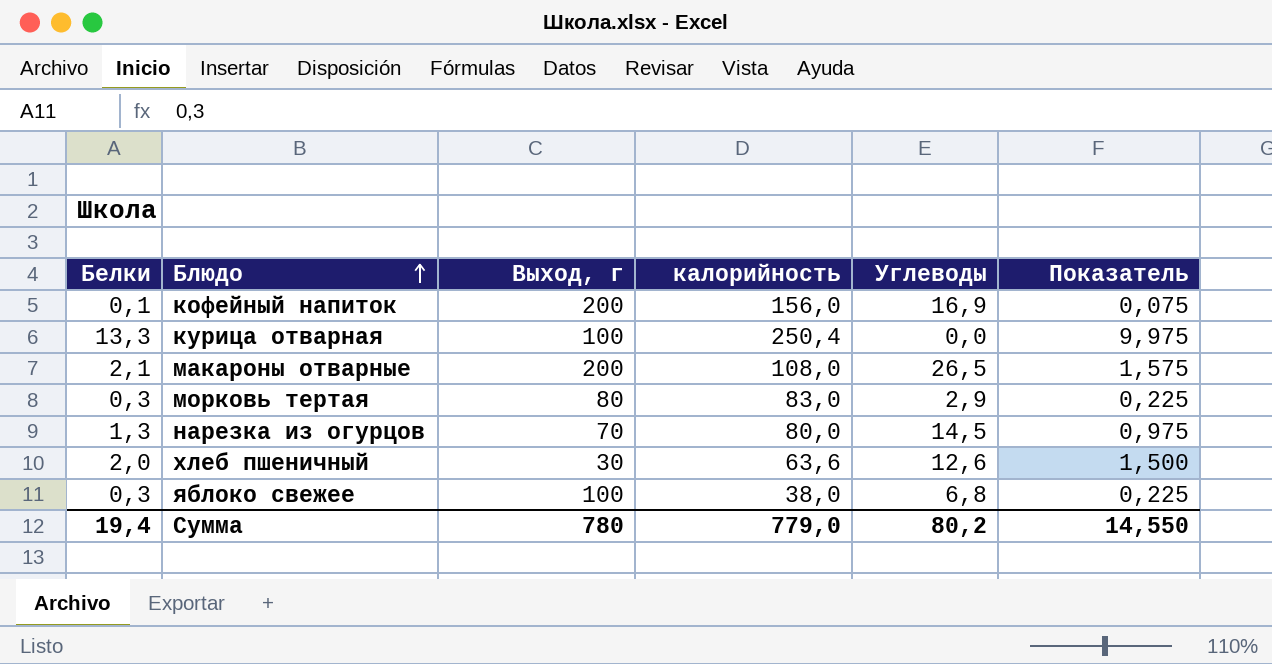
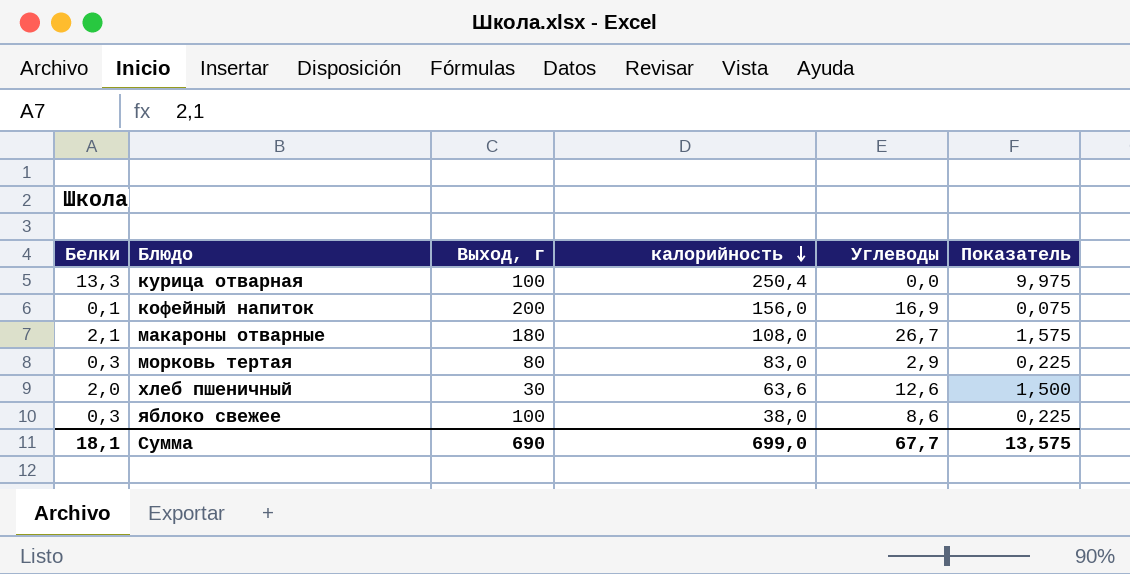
row order: Блюдо ascending -> калорийность descending
row нарезка из огурцов: 1,3 | 70 | 80,0 | 14,5 | 0,975 -> none
макароны отварные | Выход, г: 200 -> 180
макароны отварные | Углеводы: 26,5 -> 26,7
яблоко свежее | Углеводы: 6,8 -> 8,6
Сумма | Белки: 19,4 -> 18,1
Сумма | Выход, г: 780 -> 690
Сумма | калорийность: 779,0 -> 699,0
Сумма | Углеводы: 80,2 -> 67,7
Сумма | Показатель: 14,550 -> 13,575

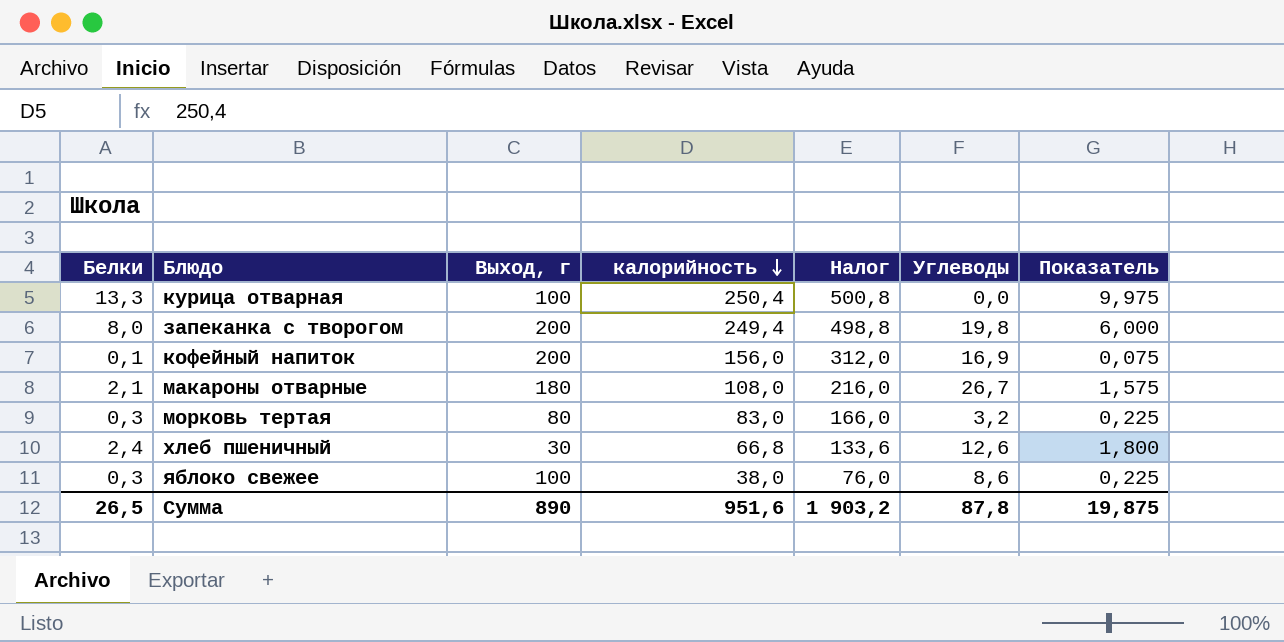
column Налог | formula: none -> [калорийность] * 2
row запеканка с творогом: none -> 8,0 | 200 | 249,4 | 498,8 | 19,8 | 6,000
морковь тертая | Углеводы: 2,9 -> 3,2
хлеб пшеничный | Белки: 2,0 -> 2,4
хлеб пшеничный | калорийность: 63,6 -> 66,8
хлеб пшеничный | Показатель: 1,500 -> 1,800
Сумма | Белки: 18,1 -> 26,5
Сумма | Выход, г: 690 -> 890
Сумма | калорийность: 699,0 -> 951,6
Сумма | Углеводы: 67,7 -> 87,8
Сумма | Показатель: 13,575 -> 19,875

